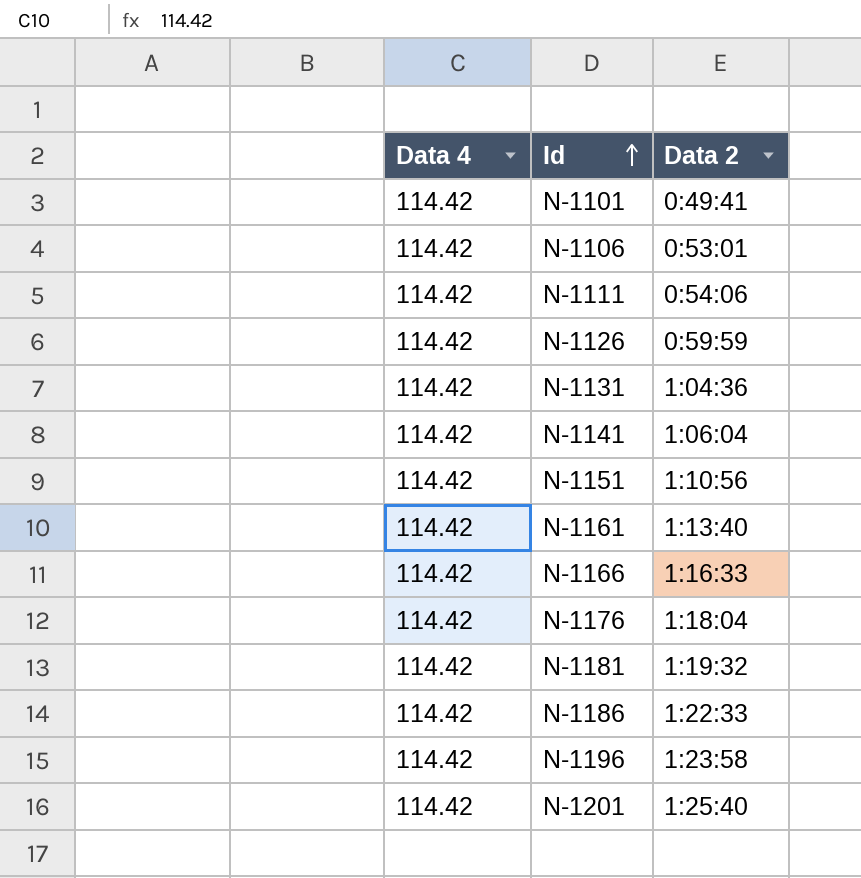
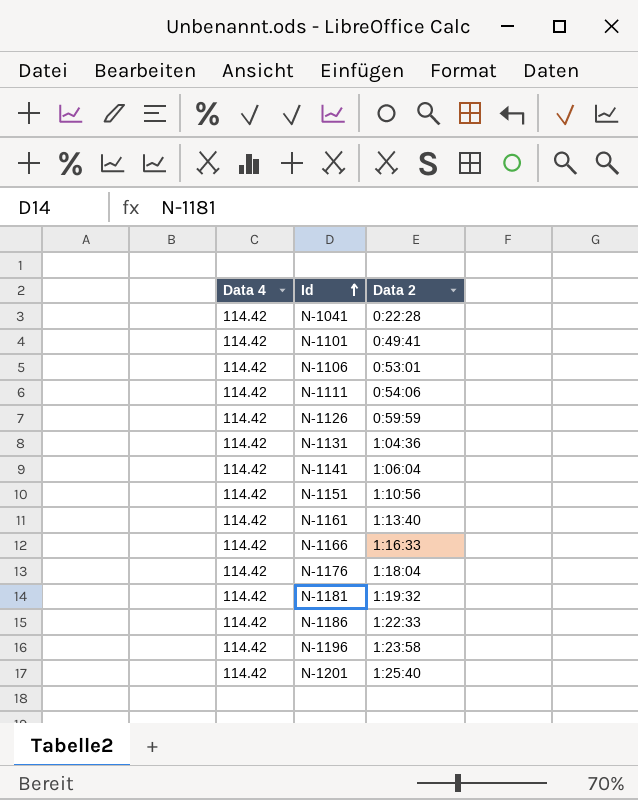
row N-1041: none -> 114.42 | 0:22:28

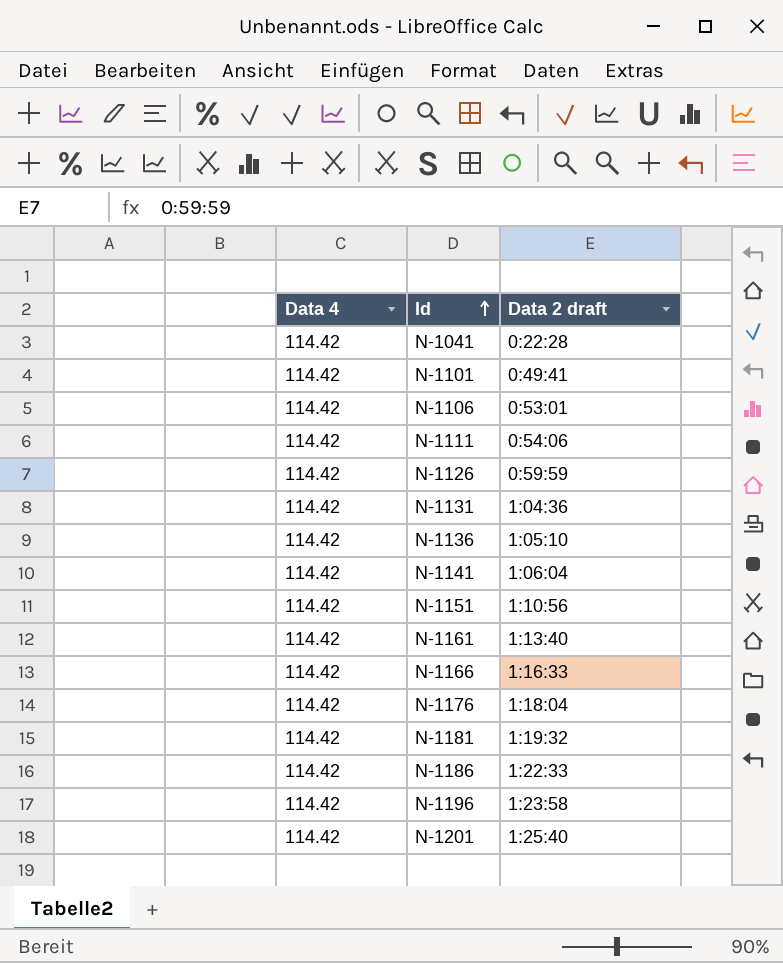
column name: Data 2 -> Data 2 draft
row N-1136: none -> 114.42 | 1:05:10

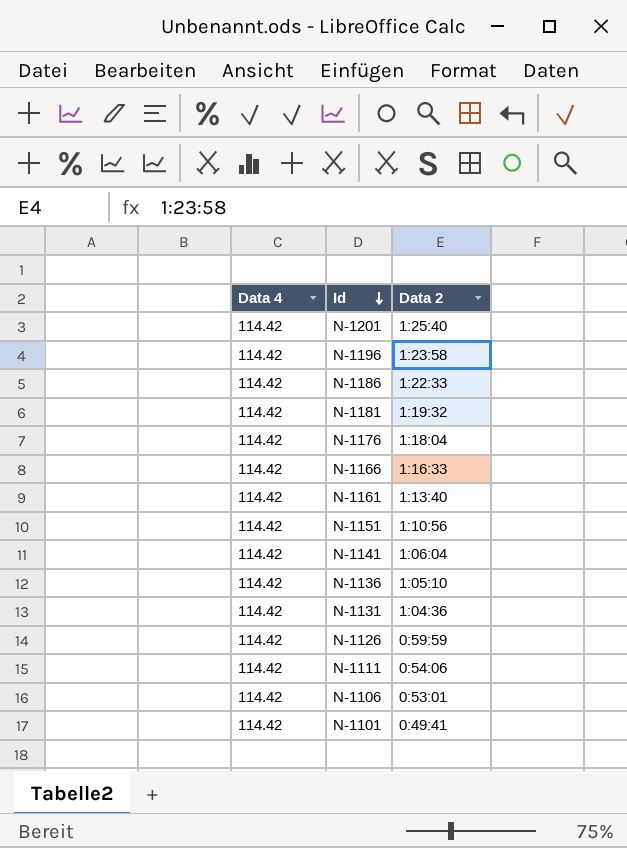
row order: Id ascending -> Id descending
column name: Data 2 draft -> Data 2
row N-1041: 114.42 | 0:22:28 -> none

